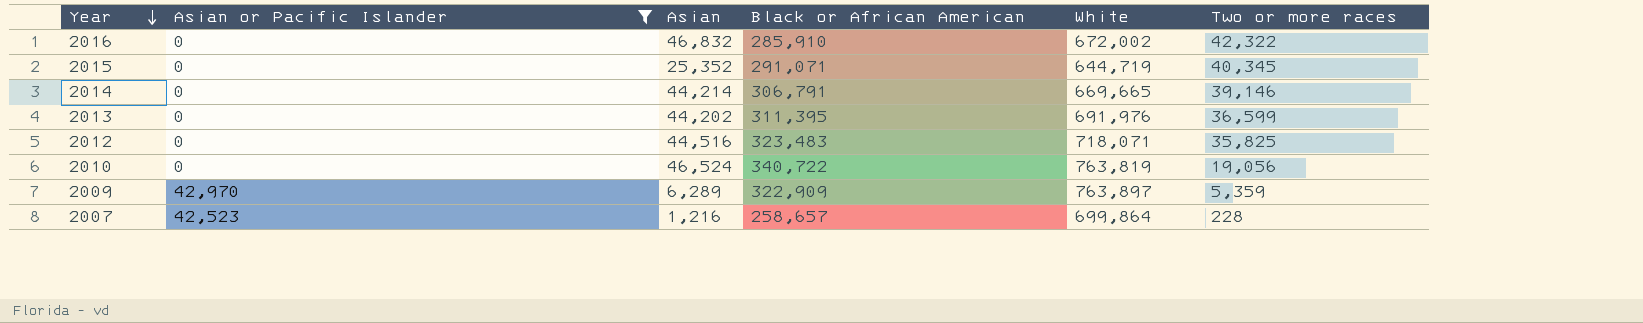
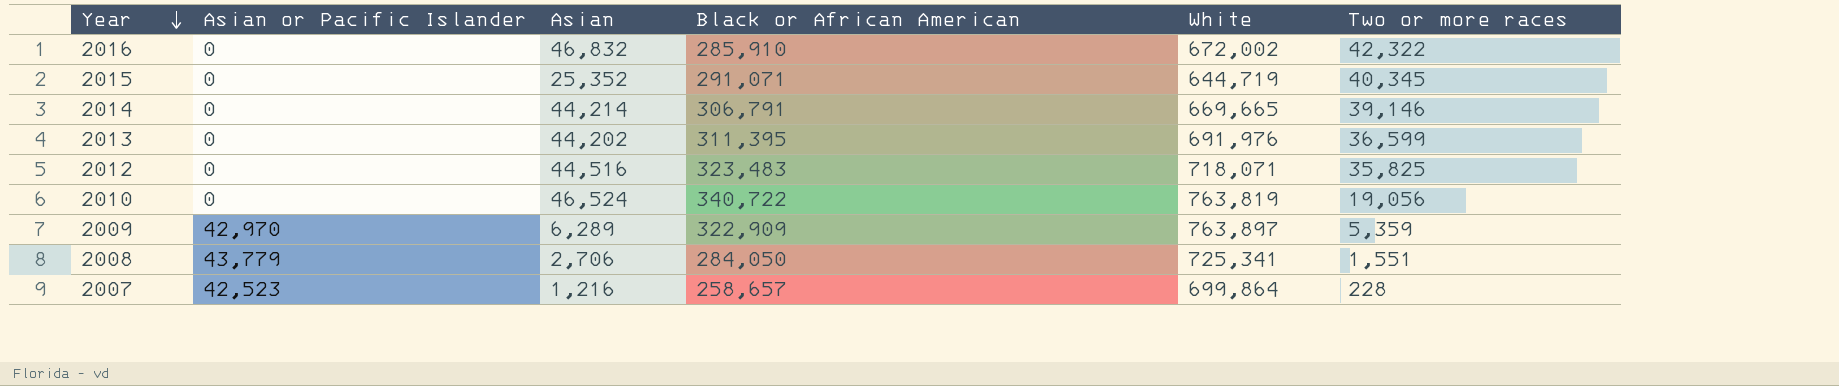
filter: Asian or Pacific Islander != 43,779 -> none

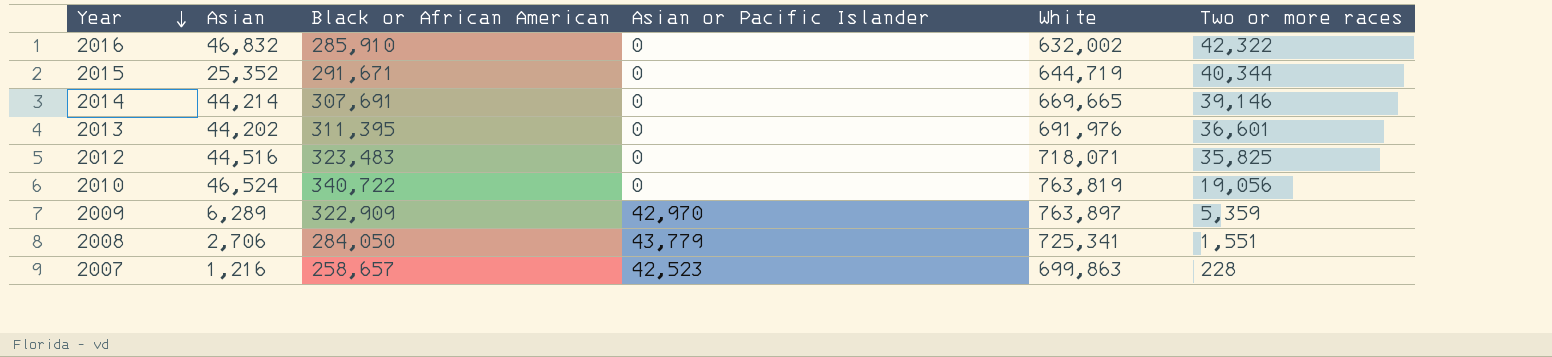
column Asian or Pacific Islander | position: 2 -> 4
2016 | White: 672,002 -> 632,002
2015 | Black or African American: 291,071 -> 291,671
2015 | Two or more races: 40,345 -> 40,344
2014 | Black or African American: 306,791 -> 307,691
2013 | Two or more races: 36,599 -> 36,601
2007 | White: 699,864 -> 699,863

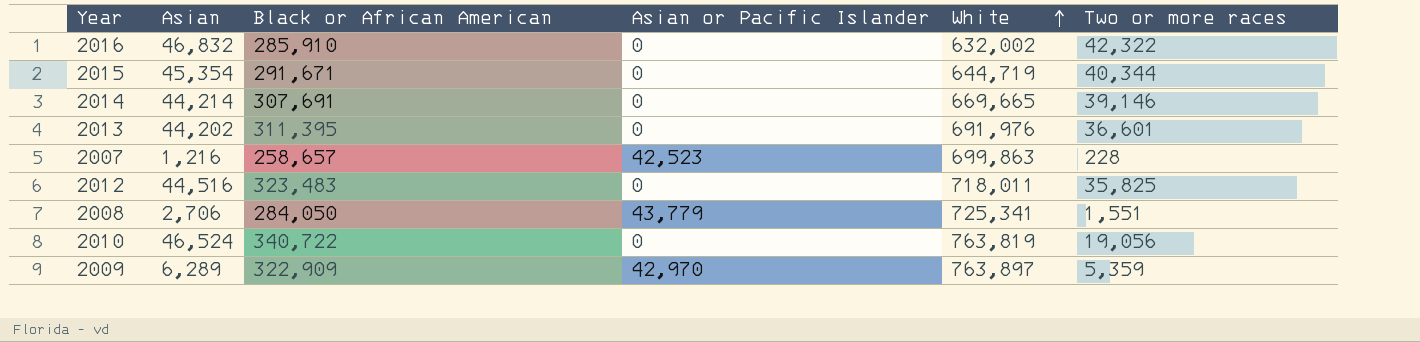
row order: Year descending -> White ascending
2015 | Asian: 25,352 -> 45,354
2012 | White: 718,071 -> 718,011

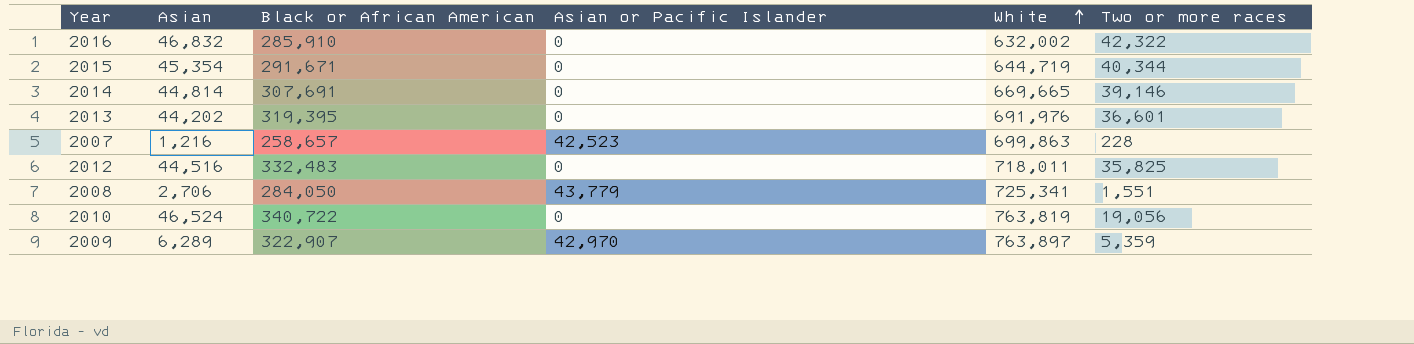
2014 | Asian: 44,214 -> 44,814
2013 | Black or African American: 311,395 -> 319,395
2012 | Black or African American: 323,483 -> 332,483
2009 | Black or African American: 322,909 -> 322,907

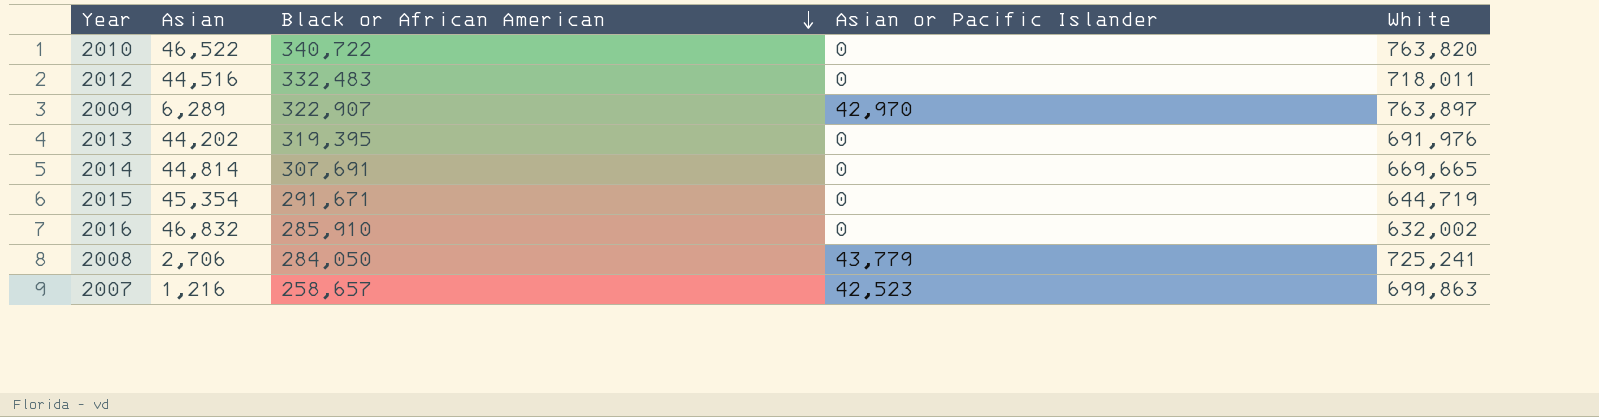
row order: White ascending -> Black or African American descending
column Two or more races | position: 6 -> none
2010 | Asian: 46,524 -> 46,522
2010 | White: 763,819 -> 763,820
2008 | White: 725,341 -> 725,241

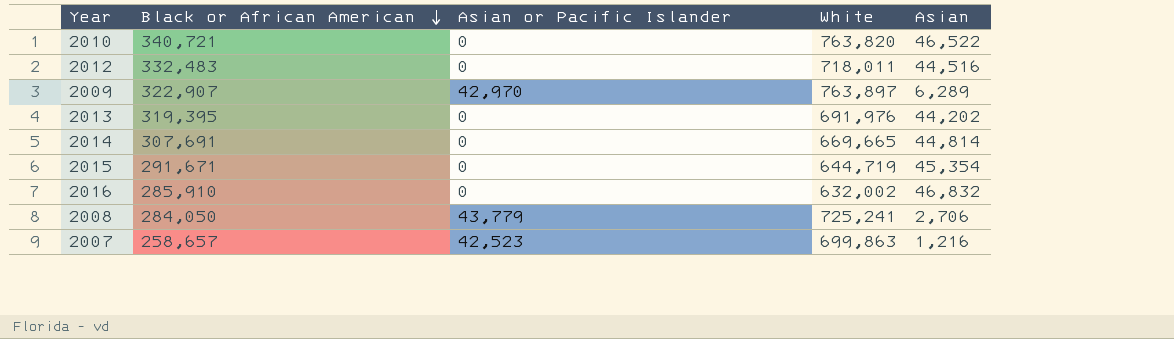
column Asian | position: 2 -> 5
2010 | Black or African American: 340,722 -> 340,721

